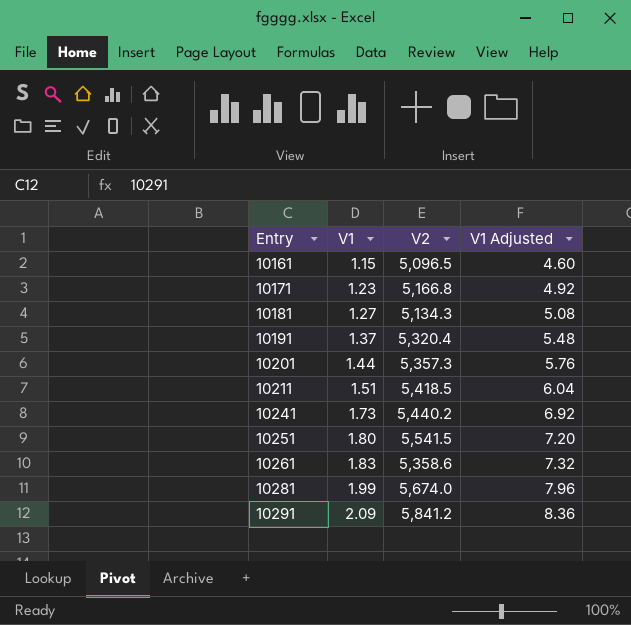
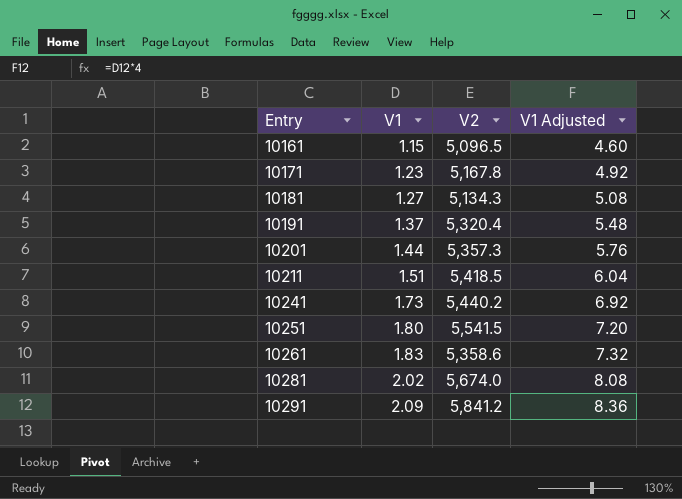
10171 | V2: 5,166.8 -> 5,167.8
10281 | V1: 1.99 -> 2.02
10281 | V1 Adjusted: 7.96 -> 8.08

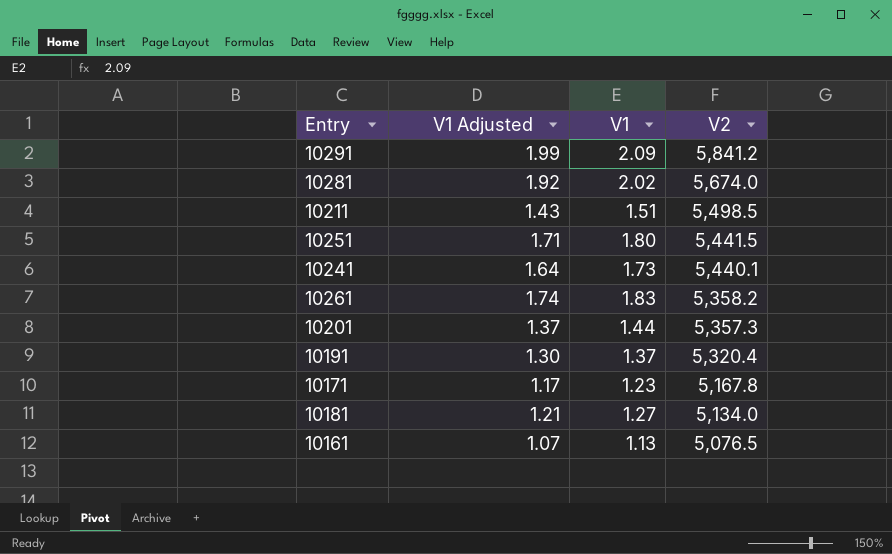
row order: Entry ascending -> V2 descending
column V1 Adjusted | formula: [V1] * 4 -> [V1] * 0.95
column V1 Adjusted | position: 4 -> 2
10211 | V2: 5,418.5 -> 5,498.5
10251 | V2: 5,541.5 -> 5,441.5
10241 | V2: 5,440.2 -> 5,440.1
10261 | V2: 5,358.6 -> 5,358.2
10181 | V2: 5,134.3 -> 5,134.0
10161 | V1: 1.15 -> 1.13
10161 | V2: 5,096.5 -> 5,076.5

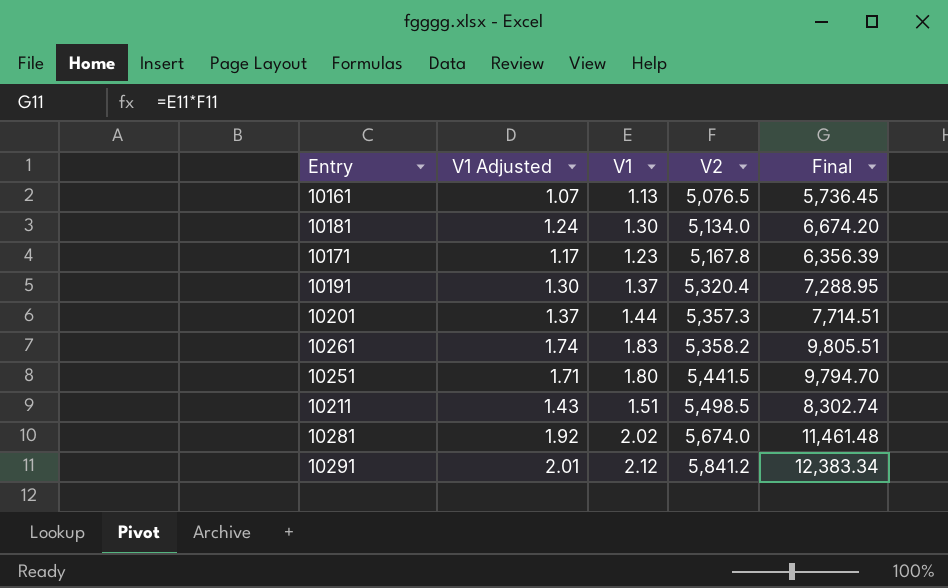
row order: V2 descending -> V2 ascending
column Final | formula: none -> [V1] * [V2]
row 10241: 1.64 | 1.73 | 5,440.1 -> none
10181 | V1 Adjusted: 1.21 -> 1.24
10181 | V1: 1.27 -> 1.30
10291 | V1 Adjusted: 1.99 -> 2.01
10291 | V1: 2.09 -> 2.12

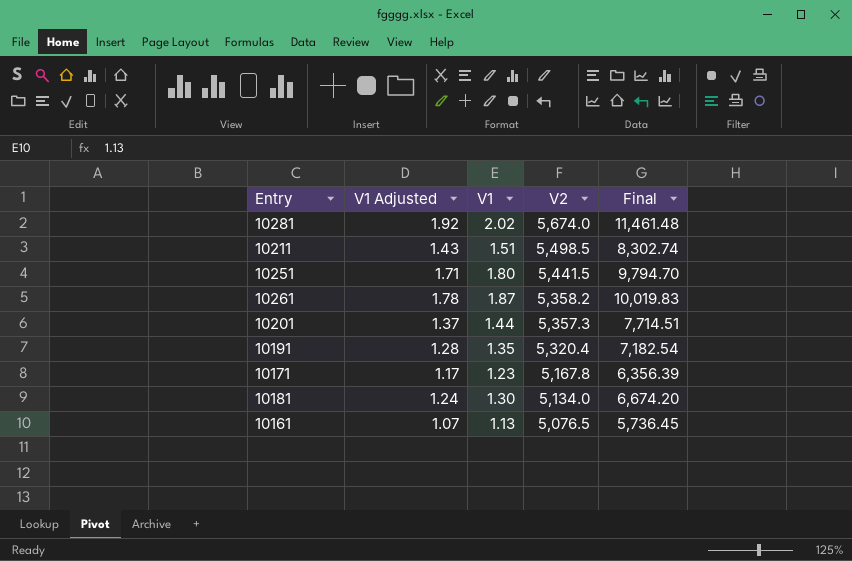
row order: V2 ascending -> V2 descending
row 10291: 2.01 | 2.12 | 5,841.2 | 12,383.34 -> none
10261 | V1 Adjusted: 1.74 -> 1.78
10261 | V1: 1.83 -> 1.87
10261 | Final: 9,805.51 -> 10,019.83
10191 | V1 Adjusted: 1.30 -> 1.28
10191 | V1: 1.37 -> 1.35
10191 | Final: 7,288.95 -> 7,182.54

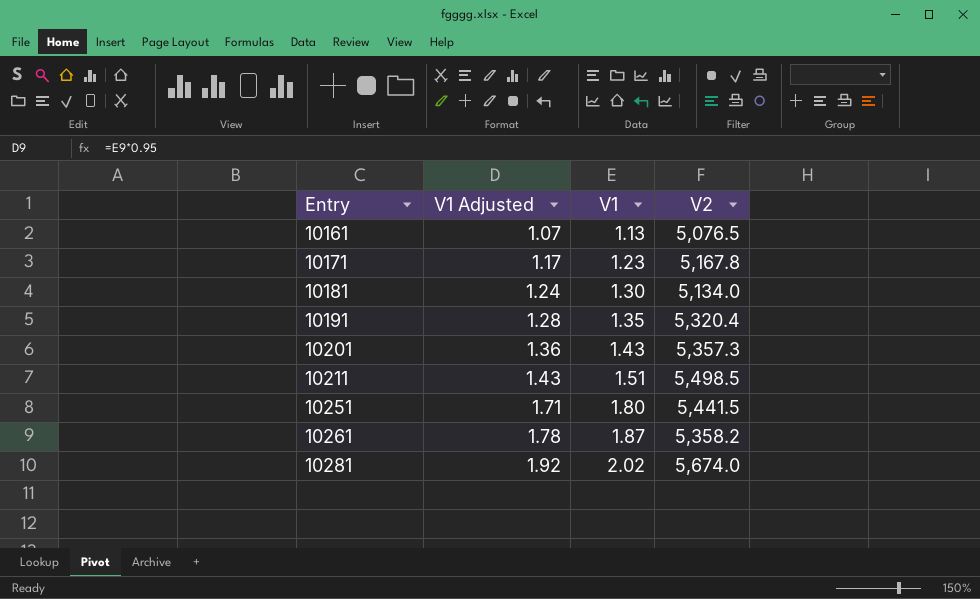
row order: V2 descending -> Entry ascending
column Final | formula: [V1] * [V2] -> none
10201 | V1 Adjusted: 1.37 -> 1.36
10201 | V1: 1.44 -> 1.43

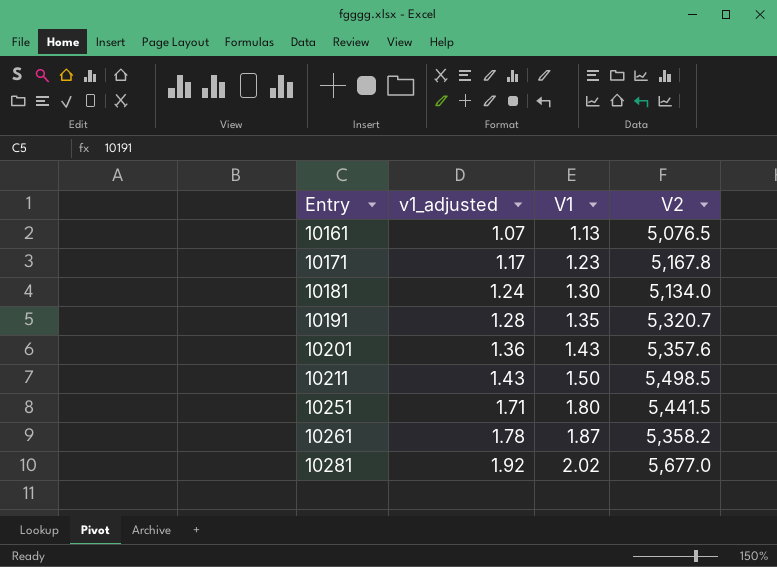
column name: V1 Adjusted -> v1_adjusted
10191 | V2: 5,320.4 -> 5,320.7
10201 | V2: 5,357.3 -> 5,357.6
10211 | V1: 1.51 -> 1.50
10281 | V2: 5,674.0 -> 5,677.0

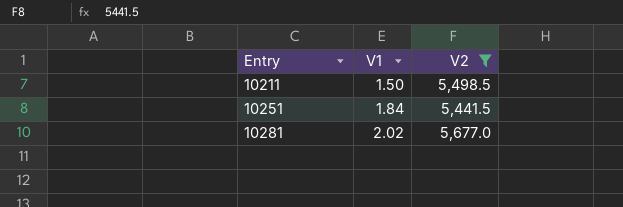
filter: none -> V2 >= 5,441.5
column v1_adjusted | formula: [V1] * 0.95 -> none
10251 | V1: 1.80 -> 1.84

